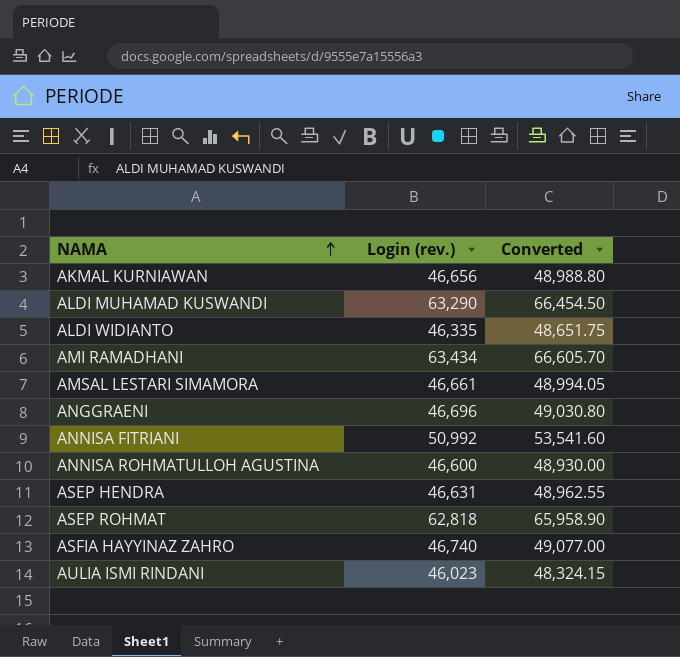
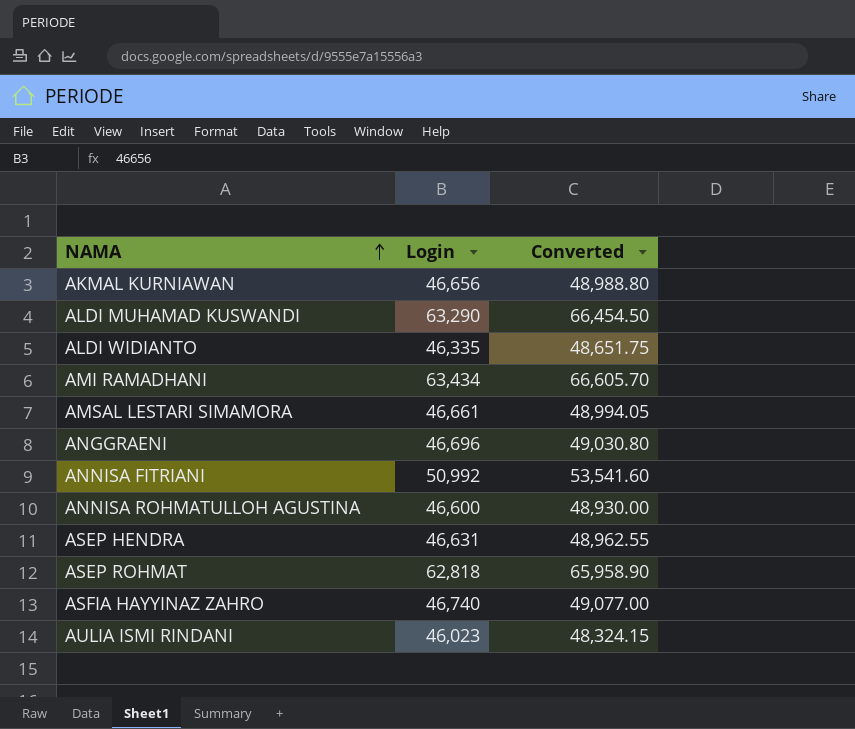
column name: Login (rev.) -> Login

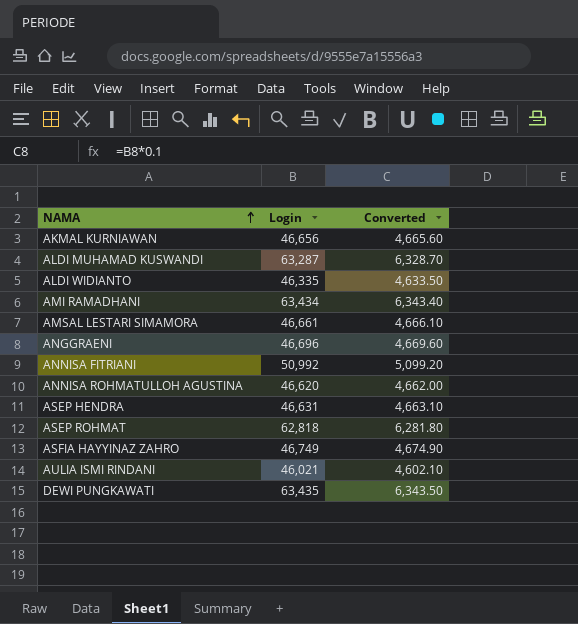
column Converted | formula: [Login] * 1.05 -> [Login] * 0.1
ALDI MUHAMAD KUSWANDI | Login: 63,290 -> 63,287
ANNISA ROHMATULLOH AGUSTINA | Login: 46,600 -> 46,620
ASFIA HAYYINAZ ZAHRO | Login: 46,740 -> 46,749
AULIA ISMI RINDANI | Login: 46,023 -> 46,021
row DEWI PUNGKAWATI: none -> 63,435 | 6,343.50

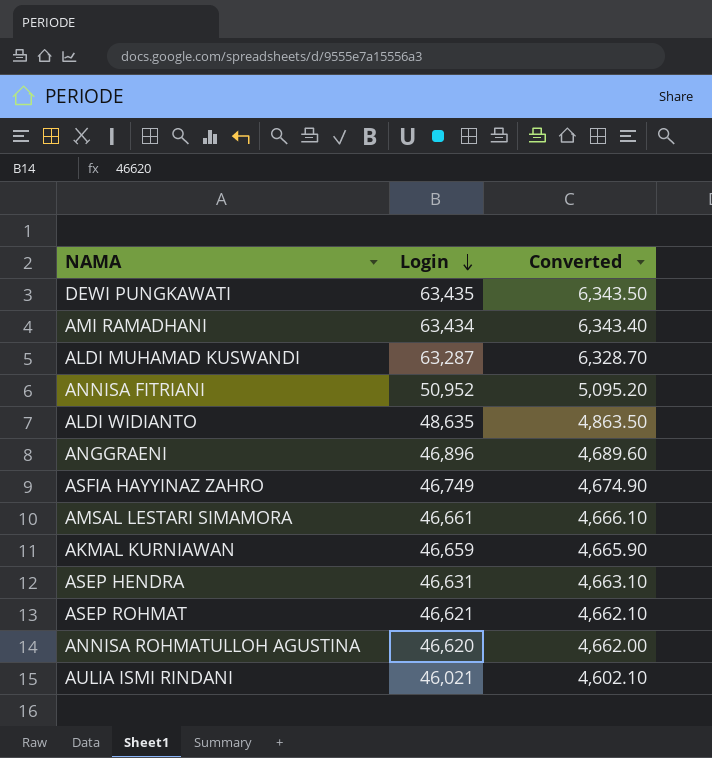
row order: NAMA ascending -> Login descending
ANNISA FITRIANI | Login: 50,992 -> 50,952
ANNISA FITRIANI | Converted: 5,099.20 -> 5,095.20
ALDI WIDIANTO | Login: 46,335 -> 48,635
ALDI WIDIANTO | Converted: 4,633.50 -> 4,863.50
ANGGRAENI | Login: 46,696 -> 46,896
ANGGRAENI | Converted: 4,669.60 -> 4,689.60
AKMAL KURNIAWAN | Login: 46,656 -> 46,659
AKMAL KURNIAWAN | Converted: 4,665.60 -> 4,665.90
ASEP ROHMAT | Login: 62,818 -> 46,621
ASEP ROHMAT | Converted: 6,281.80 -> 4,662.10

